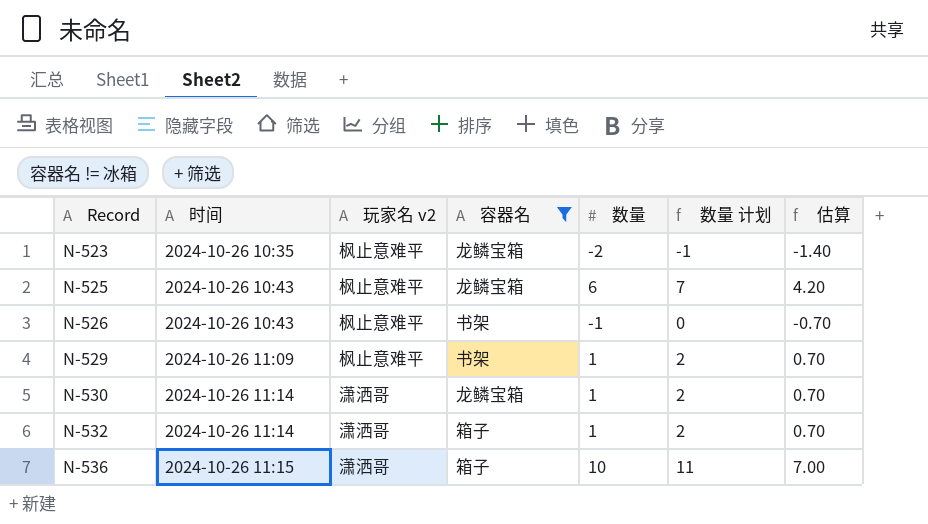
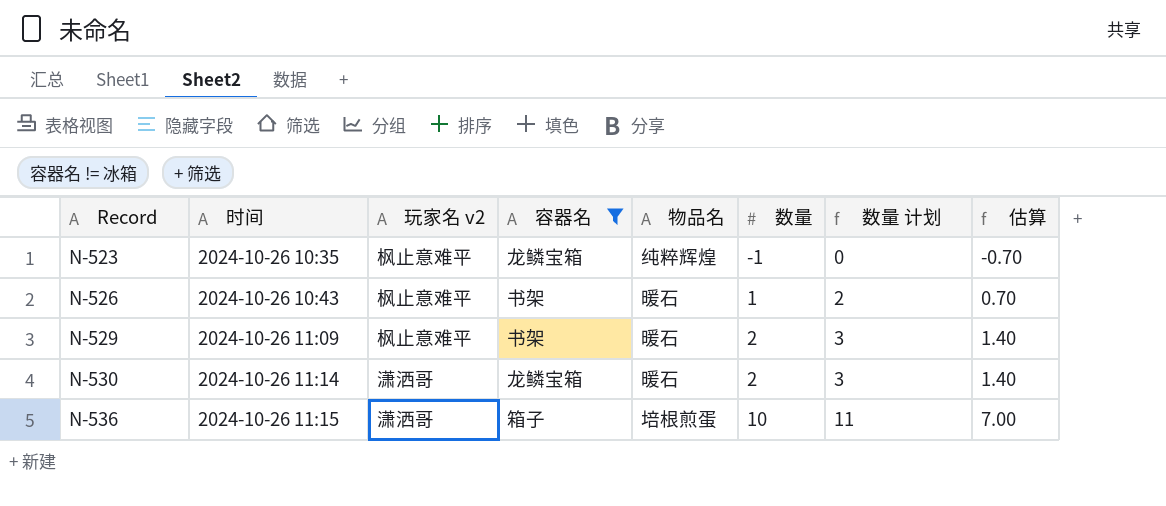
column 物品名 | position: none -> 5
row N-525: 2024-10-26 10:43 | 枫止意难平 | 龙鳞宝箱 | 6 | 7 | 4.20 -> none
row N-532: 2024-10-26 11:14 | 潇洒哥 | 箱子 | 1 | 2 | 0.70 -> none
N-523 | 数量: -2 -> -1
N-523 | 数量 计划: -1 -> 0
N-523 | 估算: -1.40 -> -0.70
N-526 | 数量: -1 -> 1
N-526 | 数量 计划: 0 -> 2
N-526 | 估算: -0.70 -> 0.70
N-529 | 数量: 1 -> 2
N-529 | 数量 计划: 2 -> 3
N-529 | 估算: 0.70 -> 1.40
N-530 | 数量: 1 -> 2
N-530 | 数量 计划: 2 -> 3
N-530 | 估算: 0.70 -> 1.40

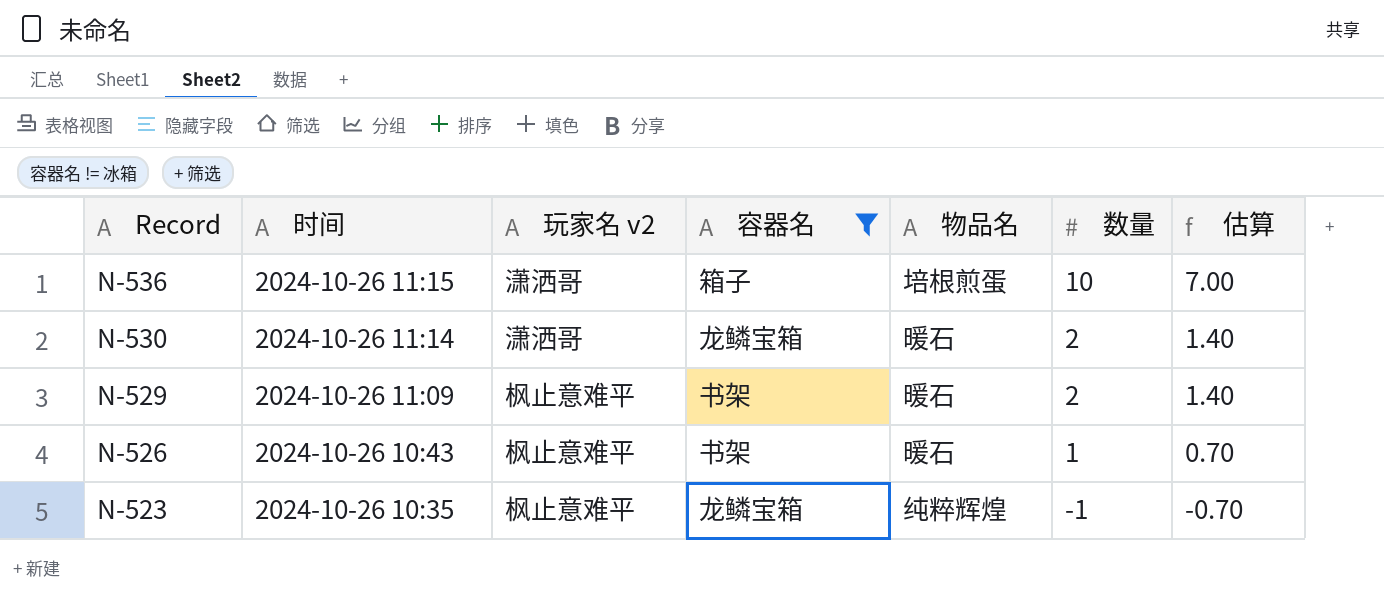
row order: Record ascending -> Record descending
column 数量 计划 | formula: [数量] + 1 -> none

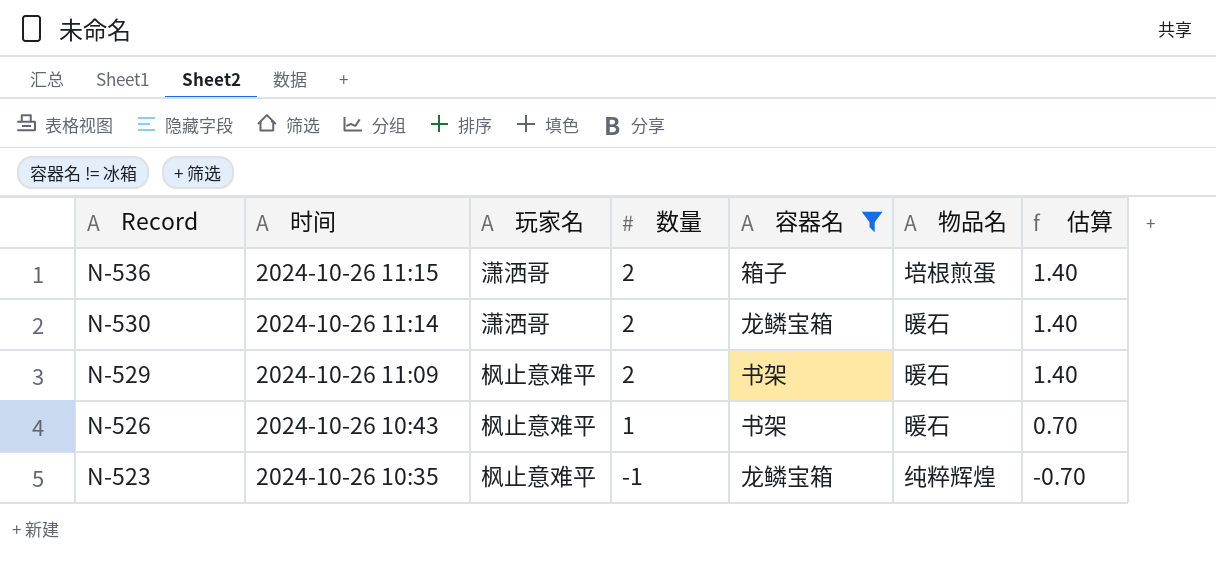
column name: 玩家名 v2 -> 玩家名
column 数量 | position: 6 -> 4
N-536 | 数量: 10 -> 2
N-536 | 估算: 7.00 -> 1.40

